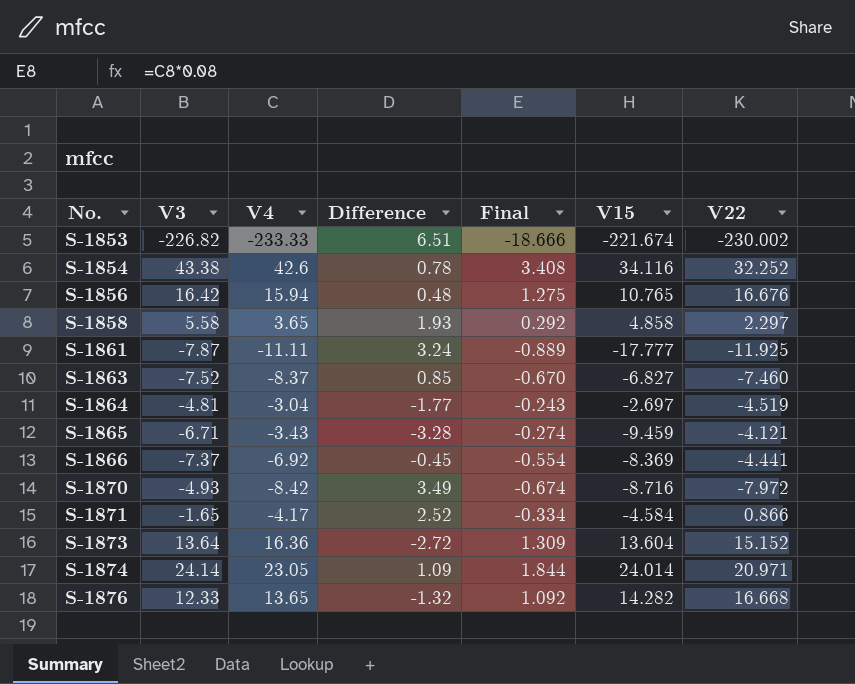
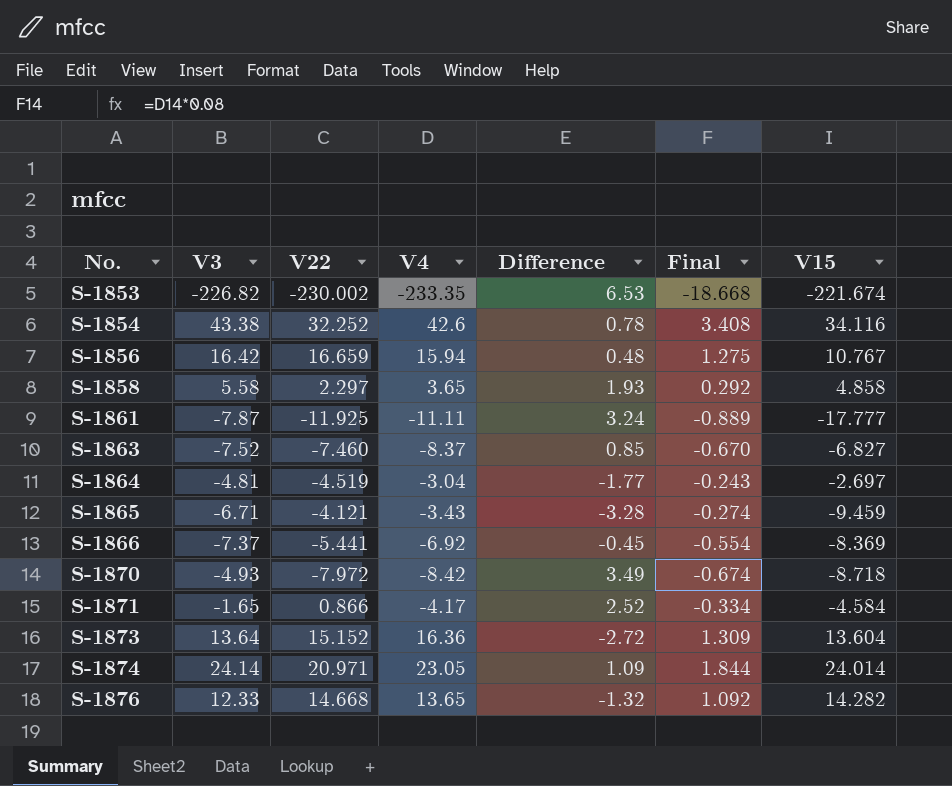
column V22 | position: 7 -> 3
S-1853 | V4: -233.33 -> -233.35
S-1853 | Difference: 6.51 -> 6.53
S-1853 | Final: -18.666 -> -18.668
S-1856 | V22: 16.676 -> 16.659
S-1856 | V15: 10.765 -> 10.767
S-1866 | V22: -4.441 -> -5.441
S-1870 | V15: -8.716 -> -8.718
S-1876 | V22: 16.668 -> 14.668

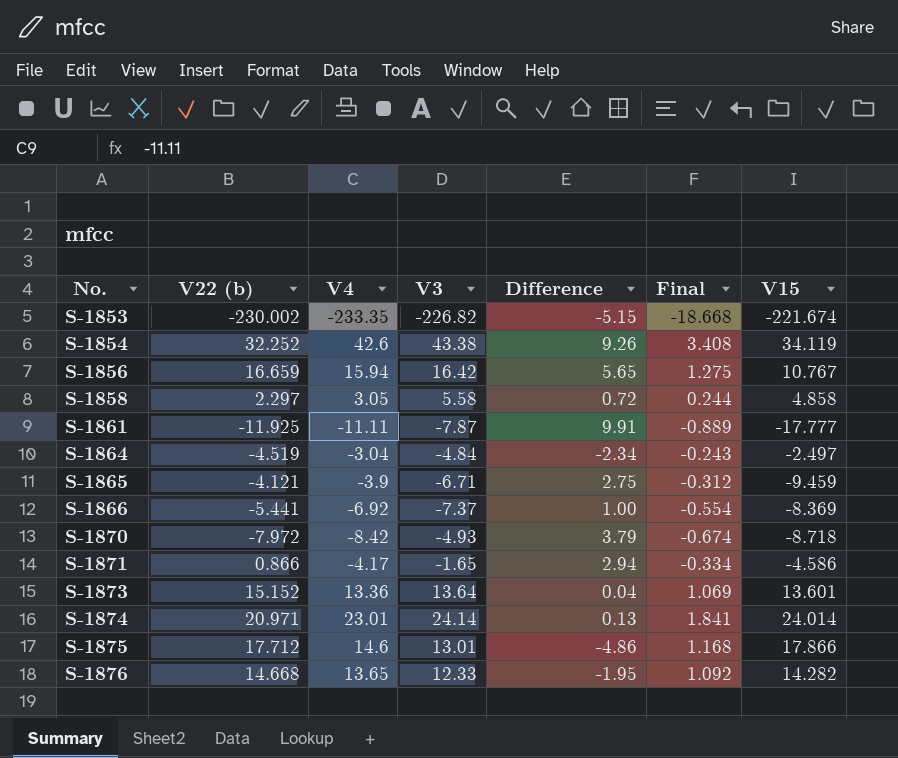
column name: V22 -> V22 (b)
column V3 | position: 2 -> 4
column Difference | formula: [V3] - [V4] -> [V3] - [V15]
row S-1863: -7.52 | -7.460 | -8.37 | 0.85 | -0.670 | -6.827 -> none
S-1854 | V15: 34.116 -> 34.119
S-1858 | V4: 3.65 -> 3.05
S-1858 | Final: 0.292 -> 0.244
S-1864 | V3: -4.81 -> -4.84
S-1864 | V15: -2.697 -> -2.497
S-1865 | V4: -3.43 -> -3.9
S-1865 | Final: -0.274 -> -0.312
S-1871 | V15: -4.584 -> -4.586
S-1873 | V4: 16.36 -> 13.36
S-1873 | Final: 1.309 -> 1.069
S-1873 | V15: 13.604 -> 13.601
S-1874 | V4: 23.05 -> 23.01
S-1874 | Final: 1.844 -> 1.841
row S-1875: none -> 17.712 | 14.6 | 13.01 | -4.86 | 1.168 | 17.866

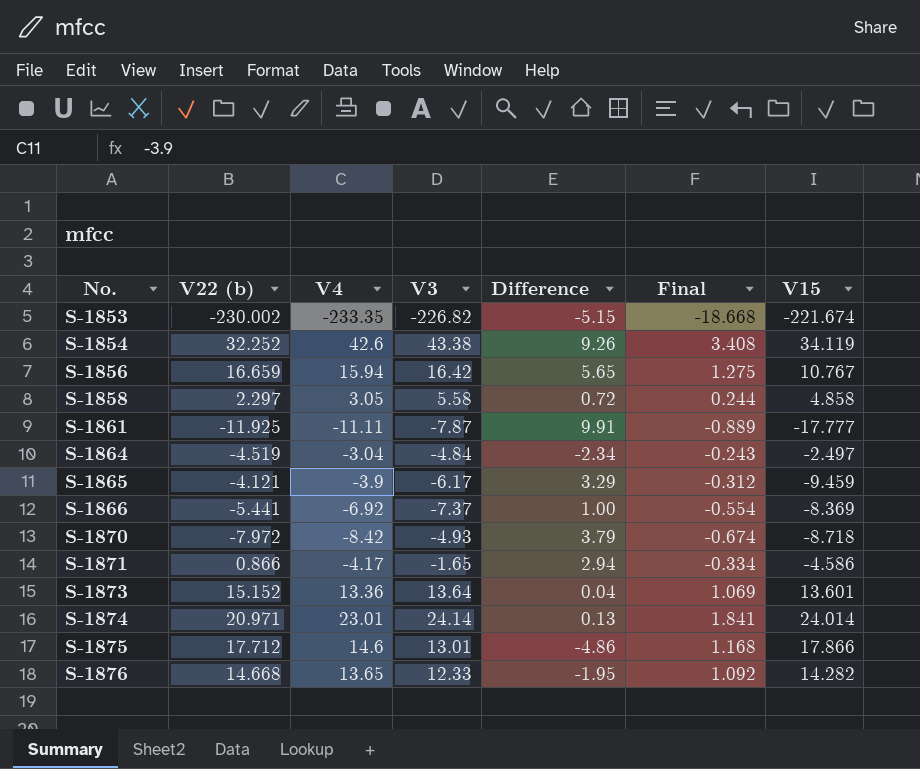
S-1865 | V3: -6.71 -> -6.17
S-1865 | Difference: 2.75 -> 3.29

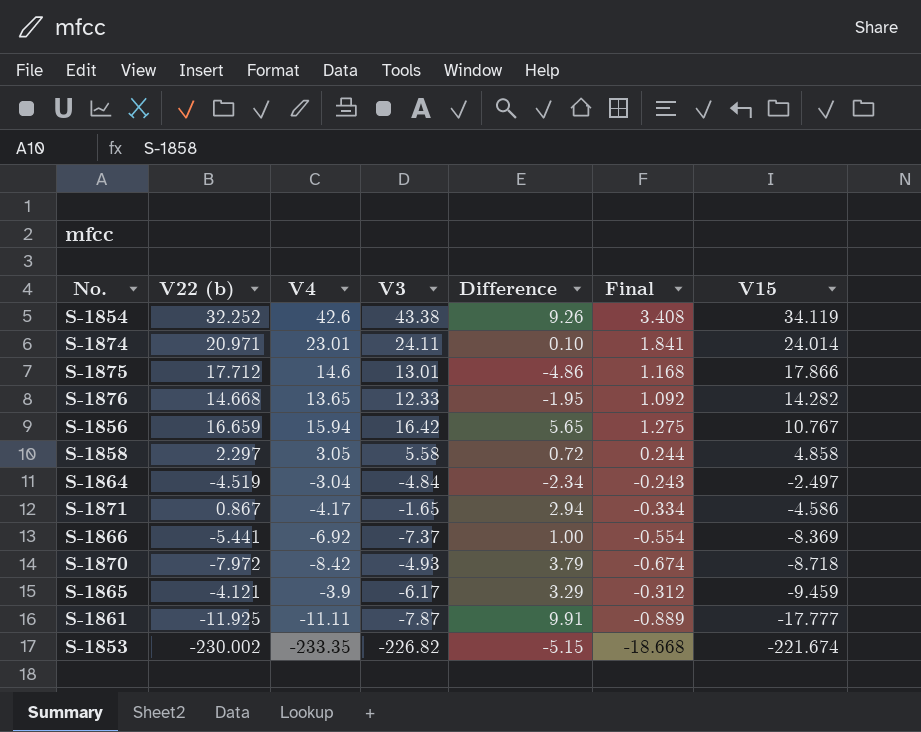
row order: No. ascending -> V15 descending
row S-1873: 15.152 | 13.36 | 13.64 | 0.04 | 1.069 | 13.601 -> none
S-1874 | V3: 24.14 -> 24.11
S-1874 | Difference: 0.13 -> 0.10
S-1871 | V22 (b): 0.866 -> 0.867

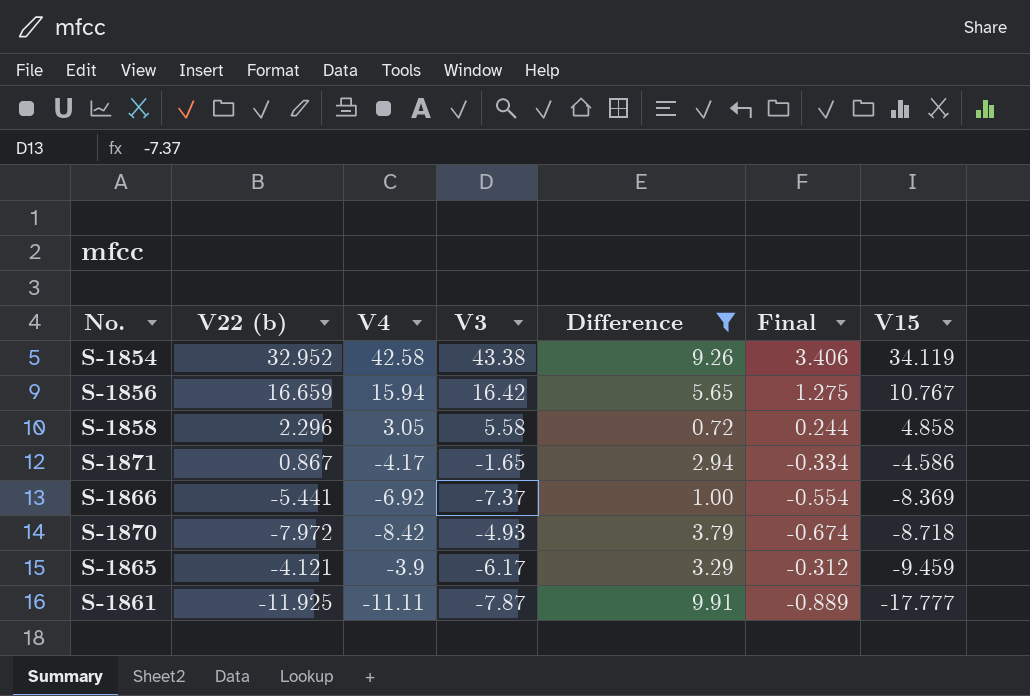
filter: none -> Difference >= 0.72
S-1854 | V22 (b): 32.252 -> 32.952
S-1854 | V4: 42.6 -> 42.58
S-1854 | Final: 3.408 -> 3.406
S-1858 | V22 (b): 2.297 -> 2.296

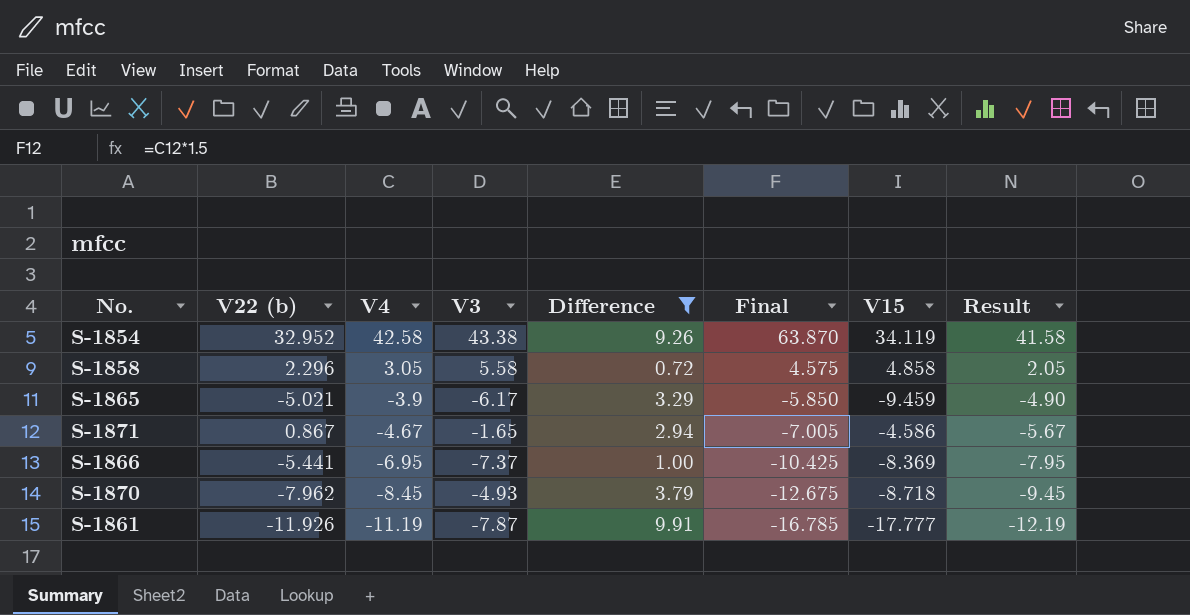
row order: V15 descending -> V4 descending
column Final | formula: [V4] * 0.08 -> [V4] * 1.5
column Result | formula: none -> [V4] - 1
row S-1856: 16.659 | 15.94 | 16.42 | 5.65 | 1.275 | 10.767 -> none
S-1865 | V22 (b): -4.121 -> -5.021
S-1871 | V4: -4.17 -> -4.67
S-1866 | V4: -6.92 -> -6.95
S-1870 | V22 (b): -7.972 -> -7.962
S-1870 | V4: -8.42 -> -8.45
S-1861 | V22 (b): -11.925 -> -11.926
S-1861 | V4: -11.11 -> -11.19

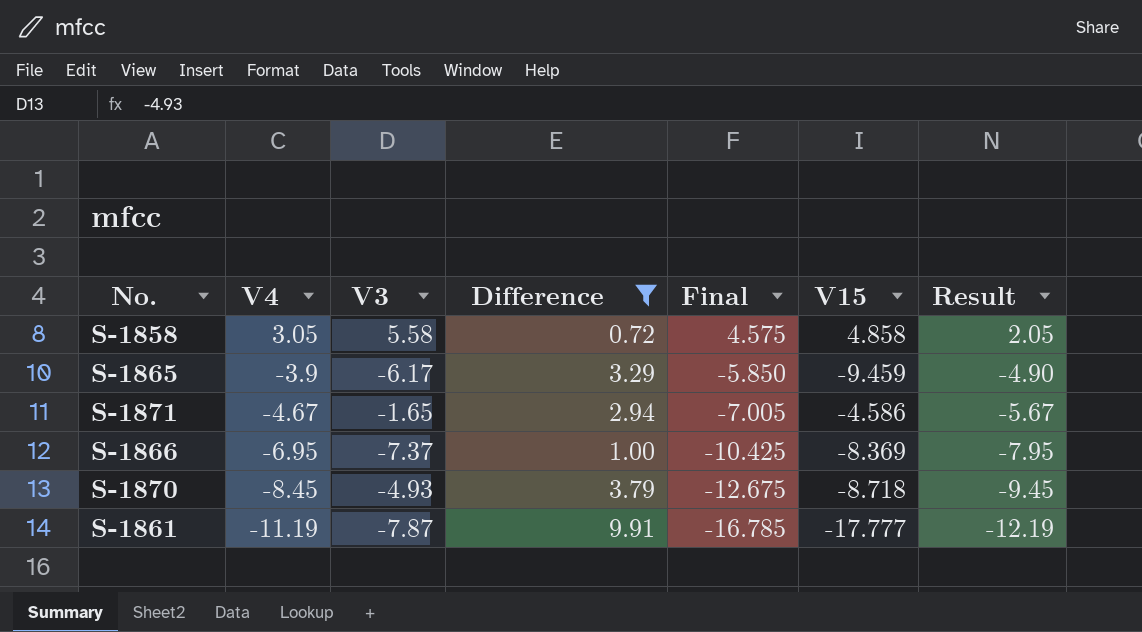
column V22 (b) | position: 2 -> none
row S-1854: 32.952 | 42.58 | 43.38 | 9.26 | 63.870 | 34.119 | 41.58 -> none

